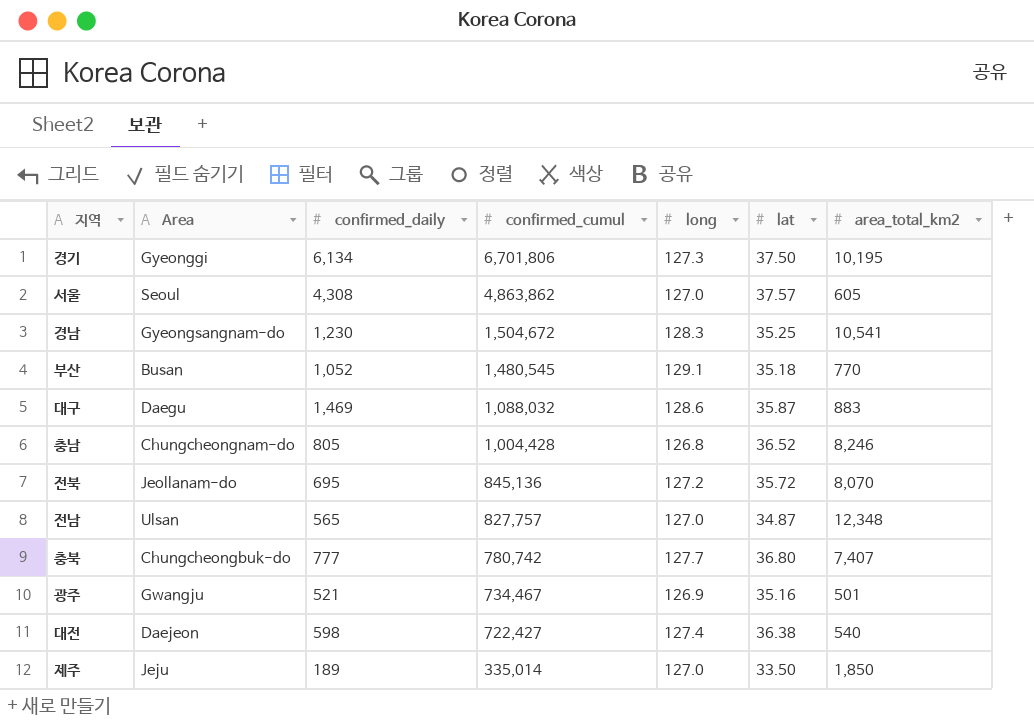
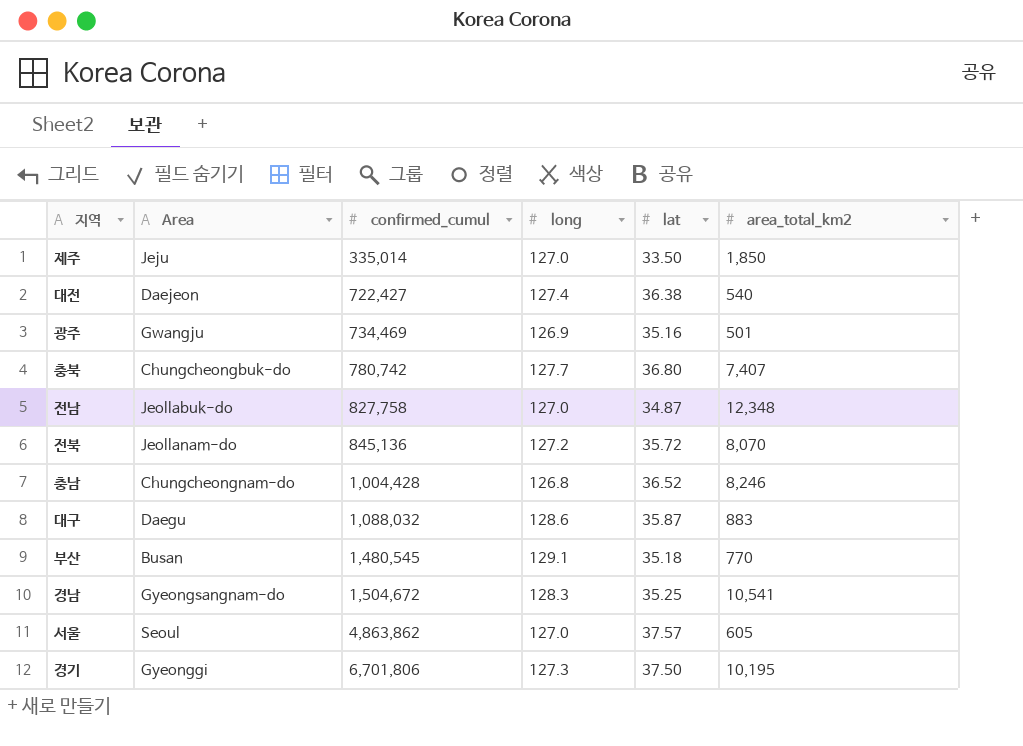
row order: confirmed_cumul descending -> confirmed_cumul ascending
column confirmed_daily | position: 3 -> none
광주 | confirmed_cumul: 734,467 -> 734,469
전남 | Area: Ulsan -> Jeollabuk-do
전남 | confirmed_cumul: 827,757 -> 827,758

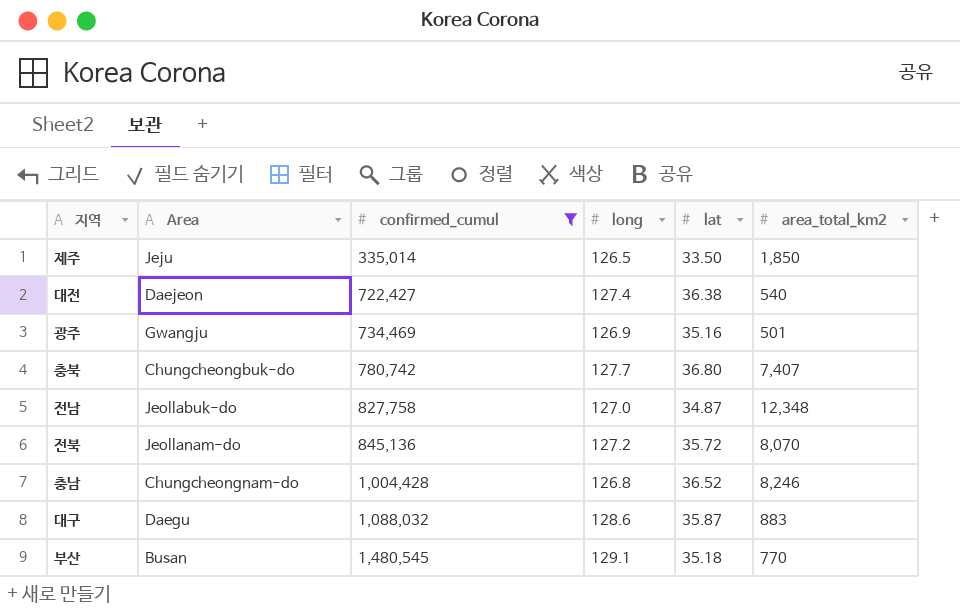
filter: none -> confirmed_cumul <= 1,480,545
제주 | long: 127.0 -> 126.5

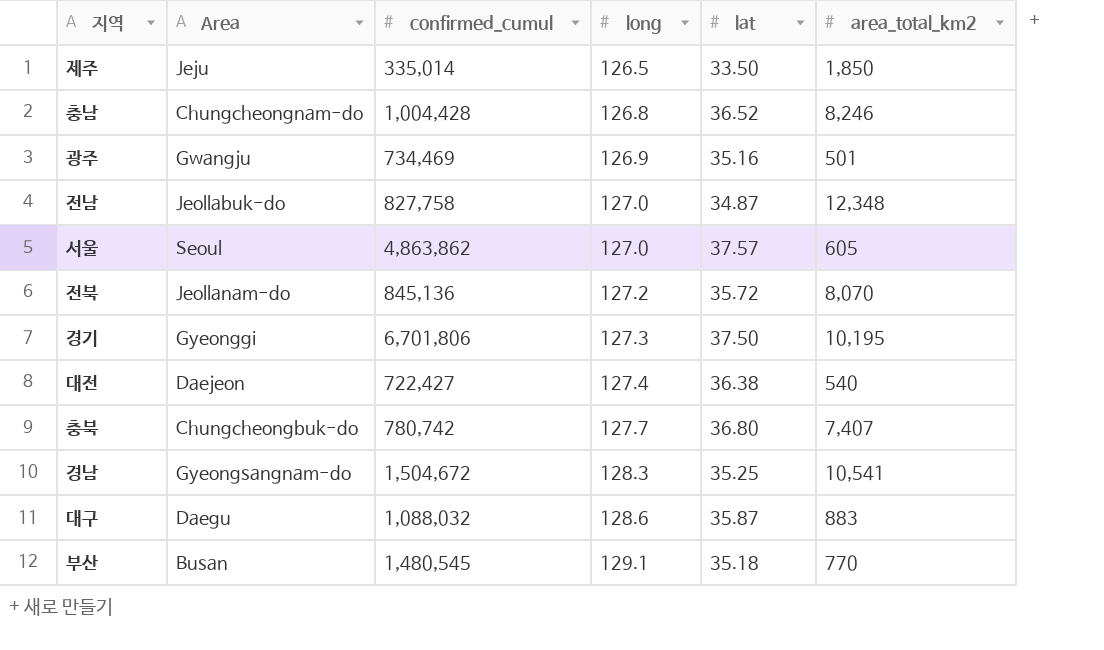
filter: confirmed_cumul <= 1,480,545 -> none
row order: confirmed_cumul ascending -> long ascending

